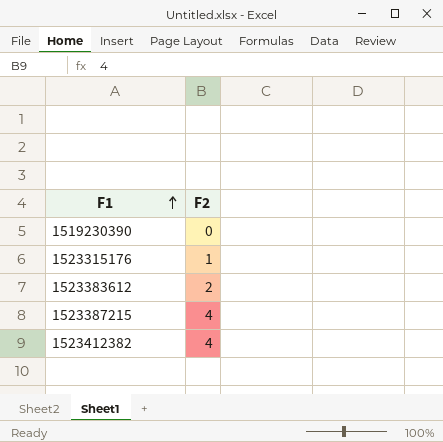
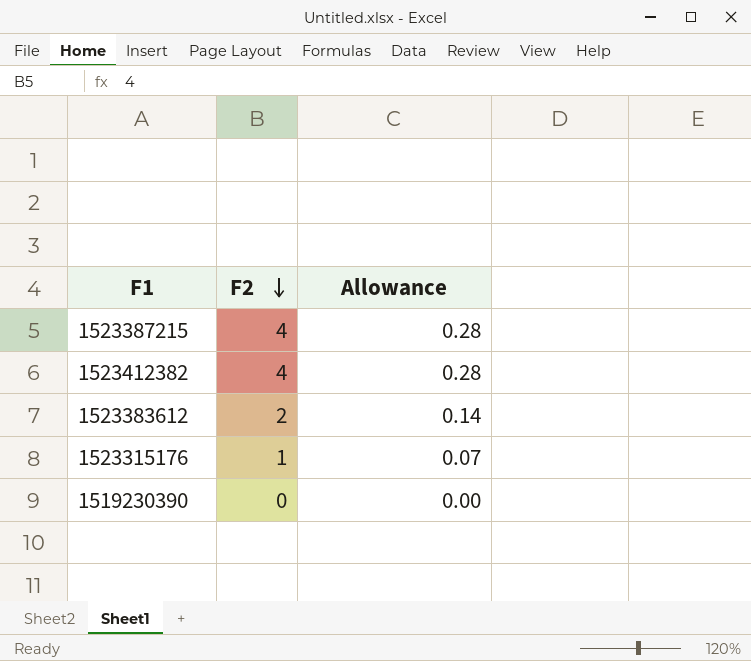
row order: F1 ascending -> F2 descending
column Allowance | formula: none -> [F2] * 0.07

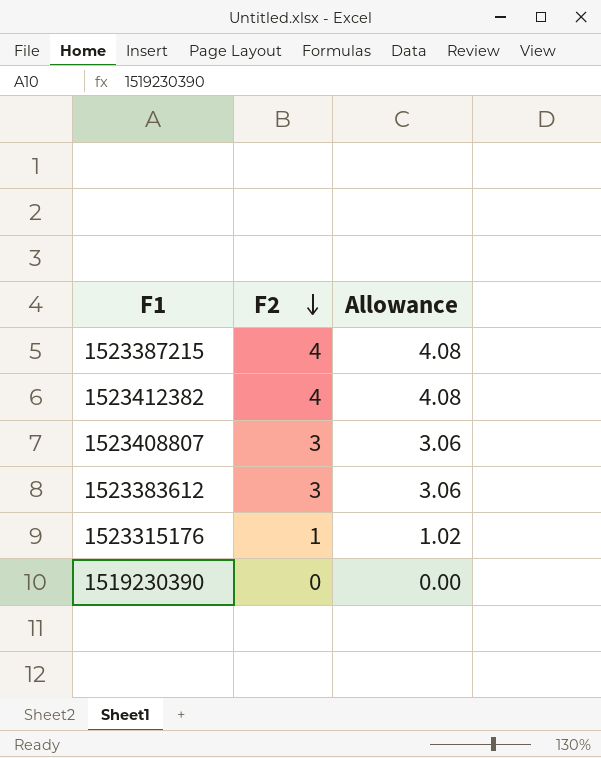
column Allowance | formula: [F2] * 0.07 -> [F2] * 1.02
row 1523408807: none -> 3 | 3.06
1523383612 | F2: 2 -> 3

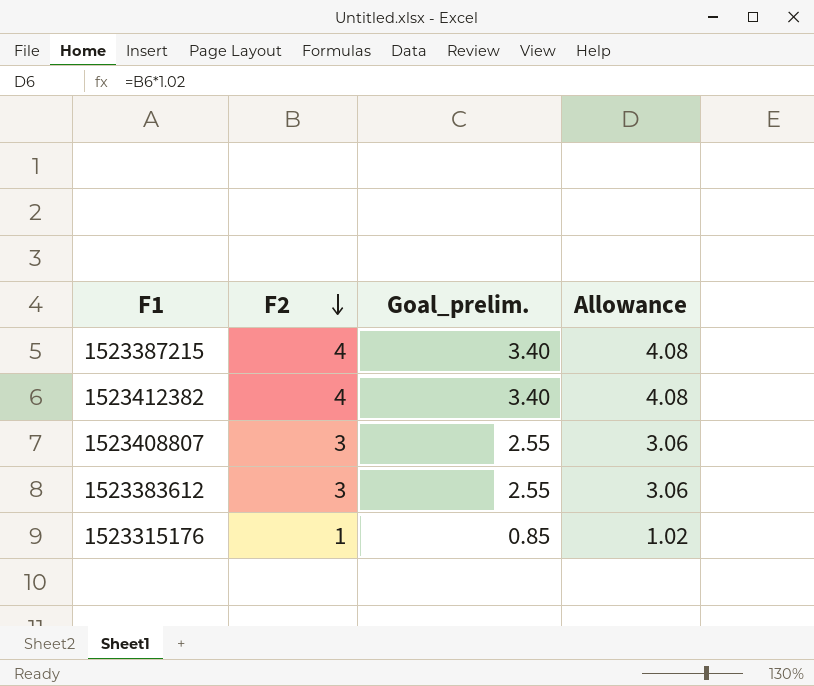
column Goal_prelim. | formula: none -> [F2] * 0.85
row 1519230390: 0 | 0.00 -> none

